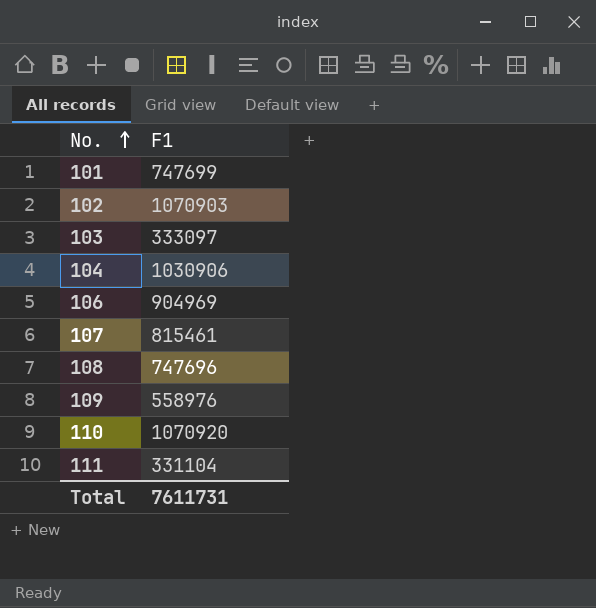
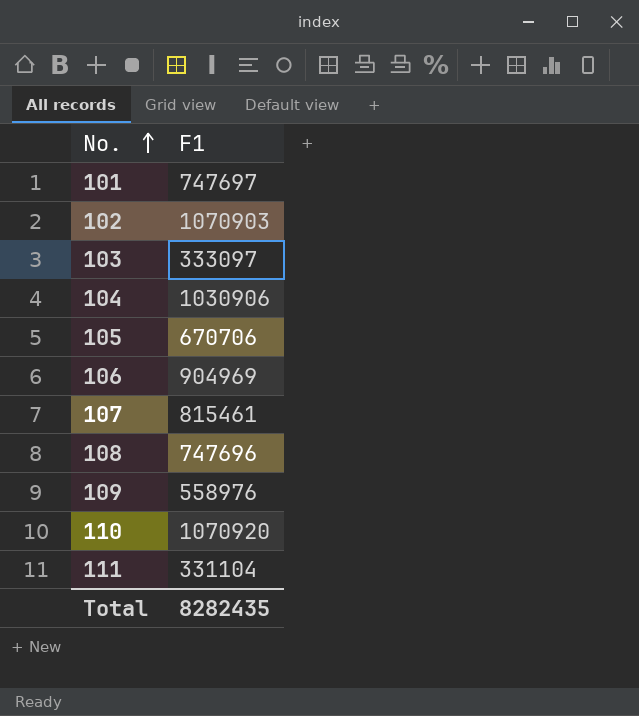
101 | F1: 747699 -> 747697
row 105: none -> 670706
Total | F1: 7611731 -> 8282435

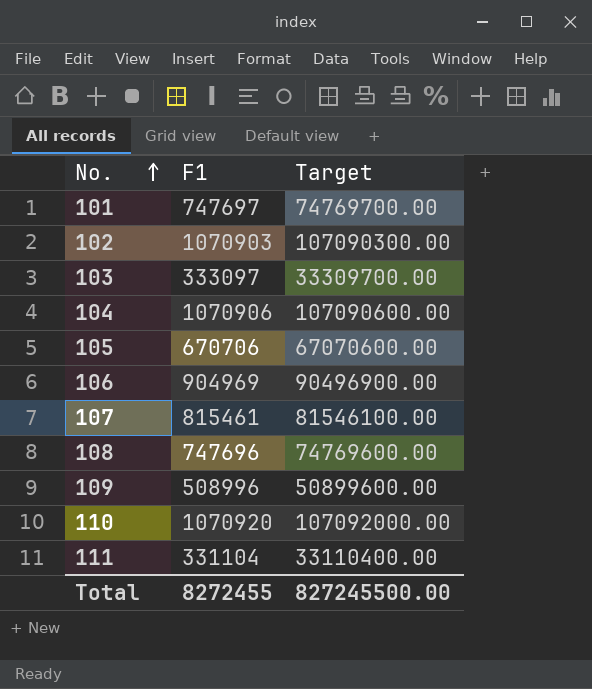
column Target | formula: none -> [F1] * 100
104 | F1: 1030906 -> 1070906
109 | F1: 558976 -> 508996
Total | F1: 8282435 -> 8272455

